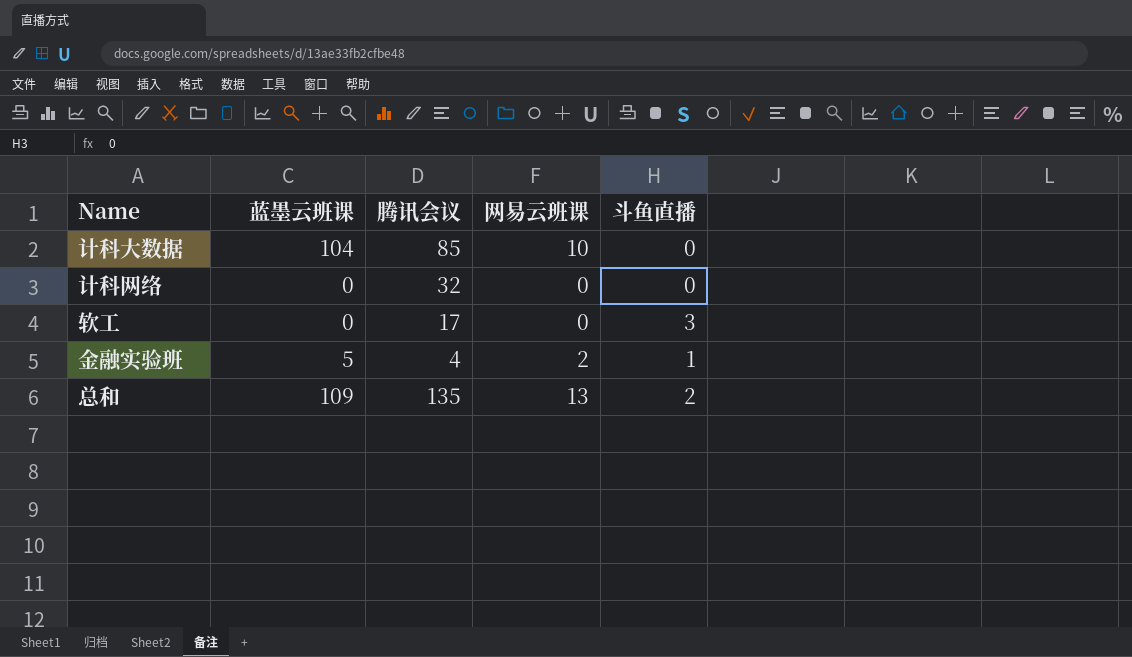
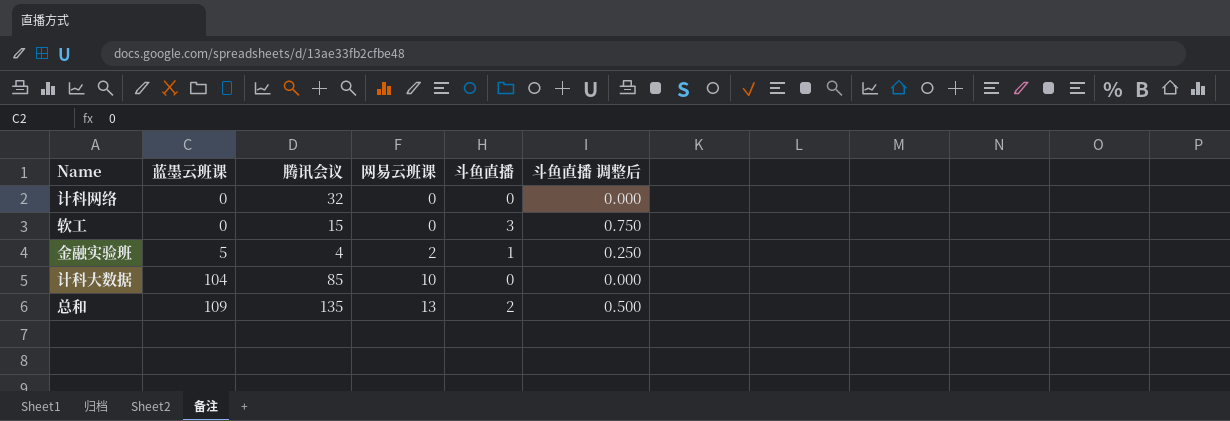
row order: none -> 蓝墨云班课 ascending
column 斗鱼直播 调整后 | formula: none -> [斗鱼直播] * 0.25
软工 | 腾讯会议: 17 -> 15

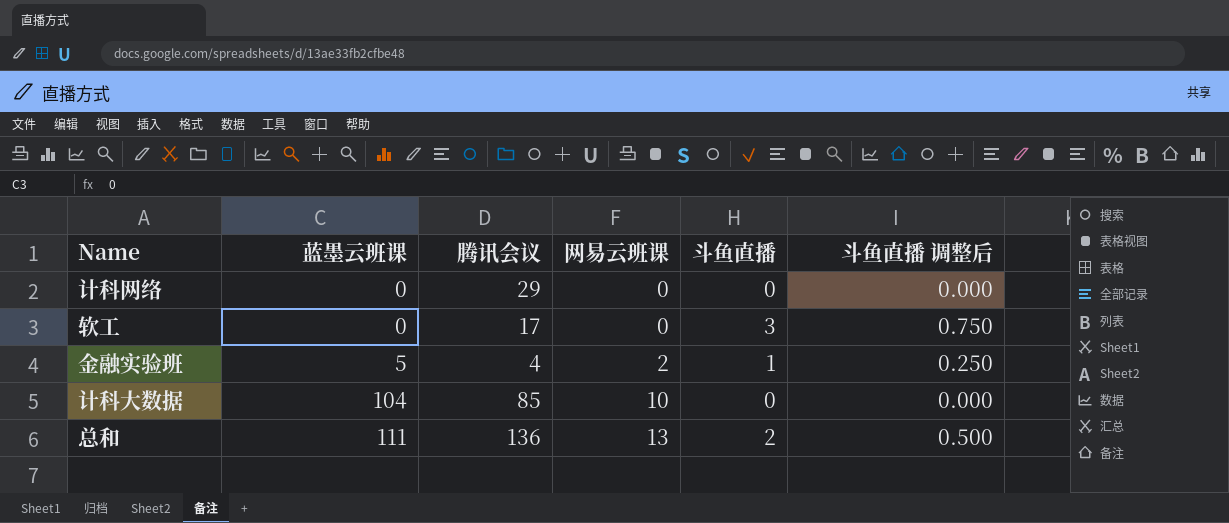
计科网络 | 腾讯会议: 32 -> 29
软工 | 腾讯会议: 15 -> 17
总和 | 蓝墨云班课: 109 -> 111
总和 | 腾讯会议: 135 -> 136

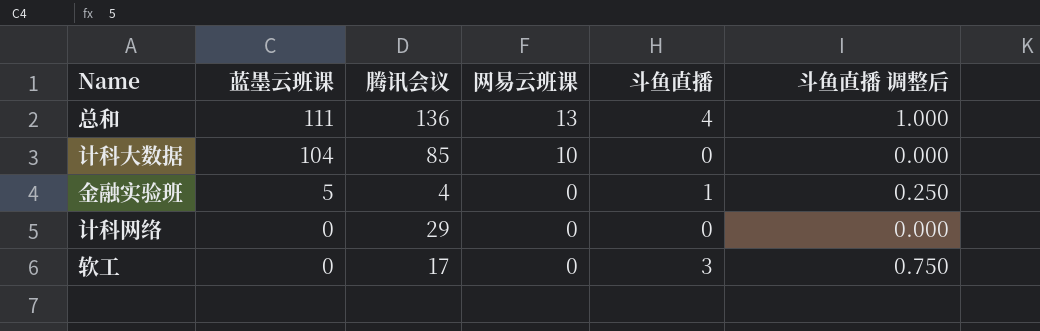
row order: 蓝墨云班课 ascending -> 蓝墨云班课 descending
总和 | 斗鱼直播: 2 -> 4
总和 | 斗鱼直播 调整后: 0.500 -> 1.000
金融实验班 | 网易云班课: 2 -> 0

